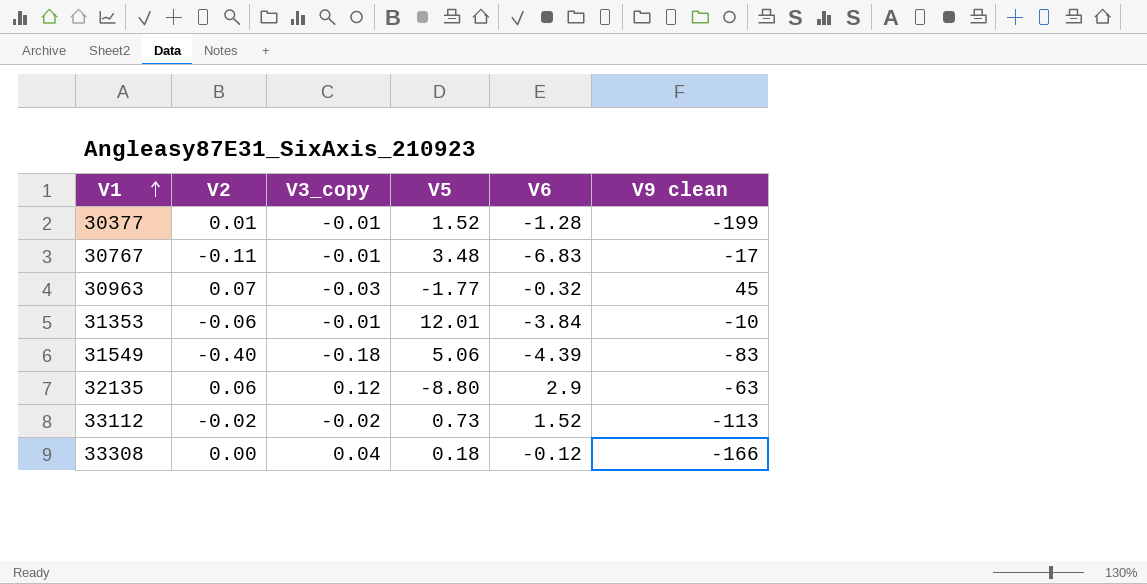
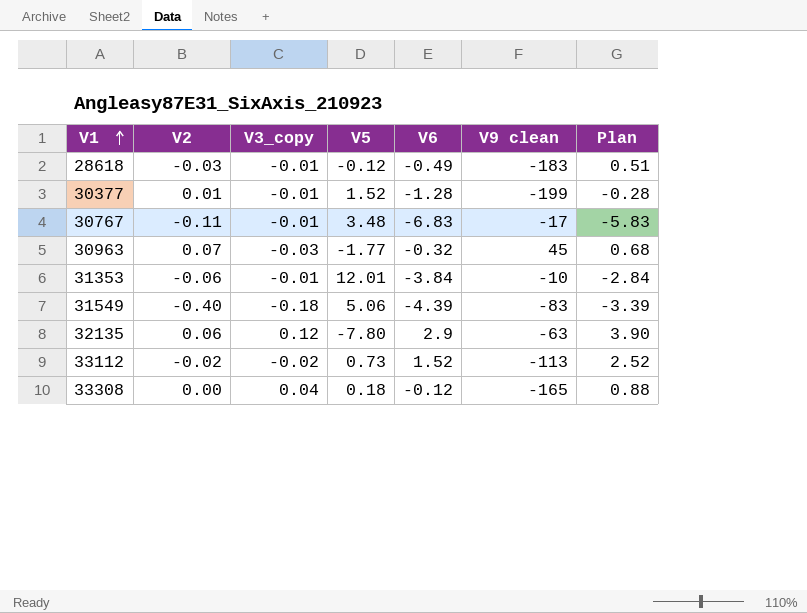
column Plan | formula: none -> [V6] + 1
row 28618: none -> -0.03 | -0.01 | -0.12 | -0.49 | -183 | 0.51
32135 | V5: -8.80 -> -7.80
33308 | V9 clean: -166 -> -165

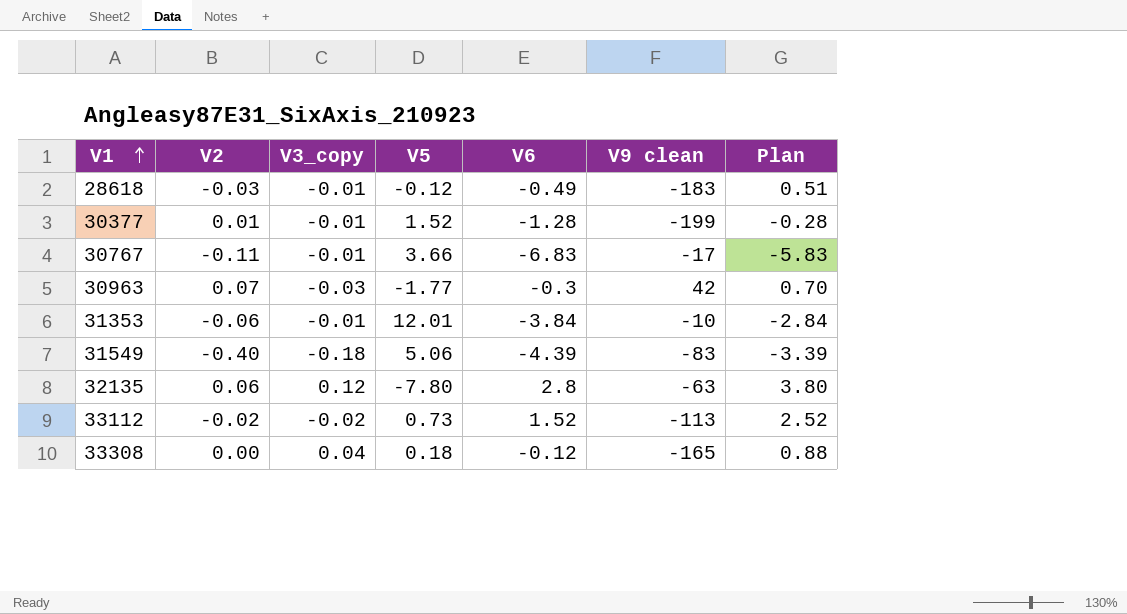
30767 | V5: 3.48 -> 3.66
30963 | V6: -0.32 -> -0.3
30963 | V9 clean: 45 -> 42
30963 | Plan: 0.68 -> 0.70
32135 | V6: 2.9 -> 2.8
32135 | Plan: 3.90 -> 3.80

